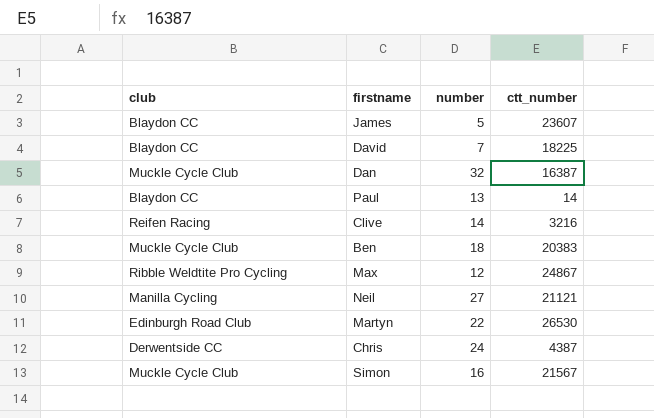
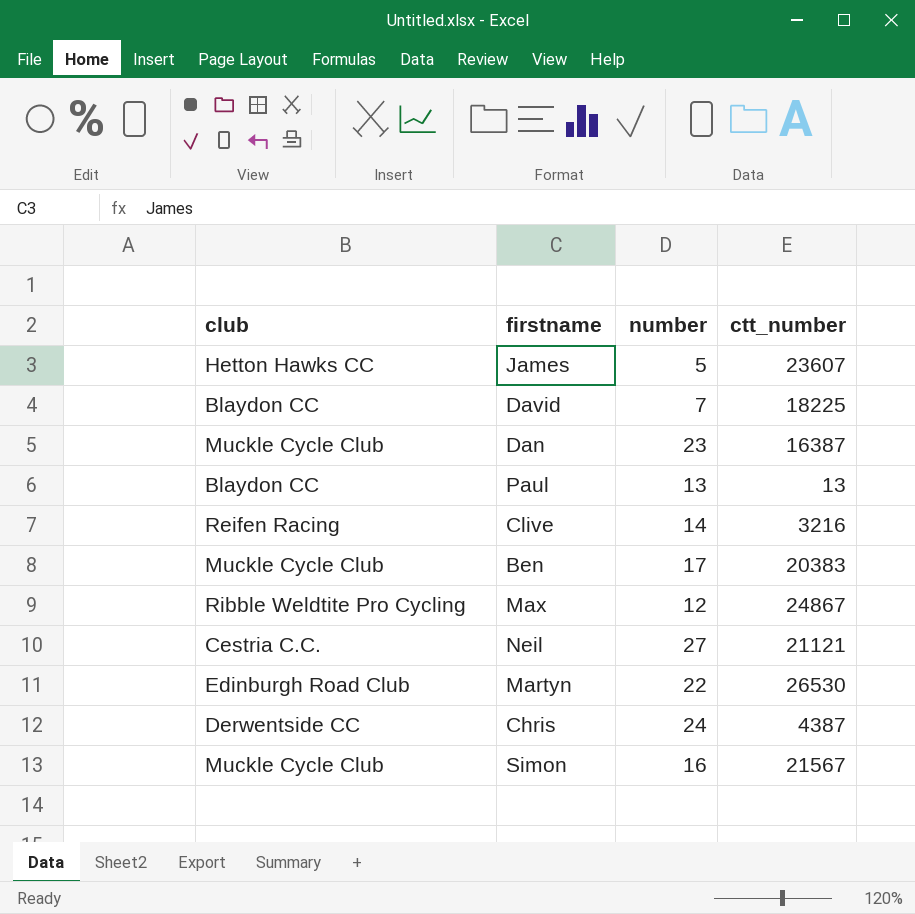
James | club: Blaydon CC -> Hetton Hawks CC
Dan | number: 32 -> 23
Paul | ctt_number: 14 -> 13
Ben | number: 18 -> 17
Neil | club: Manilla Cycling -> Cestria C.C.

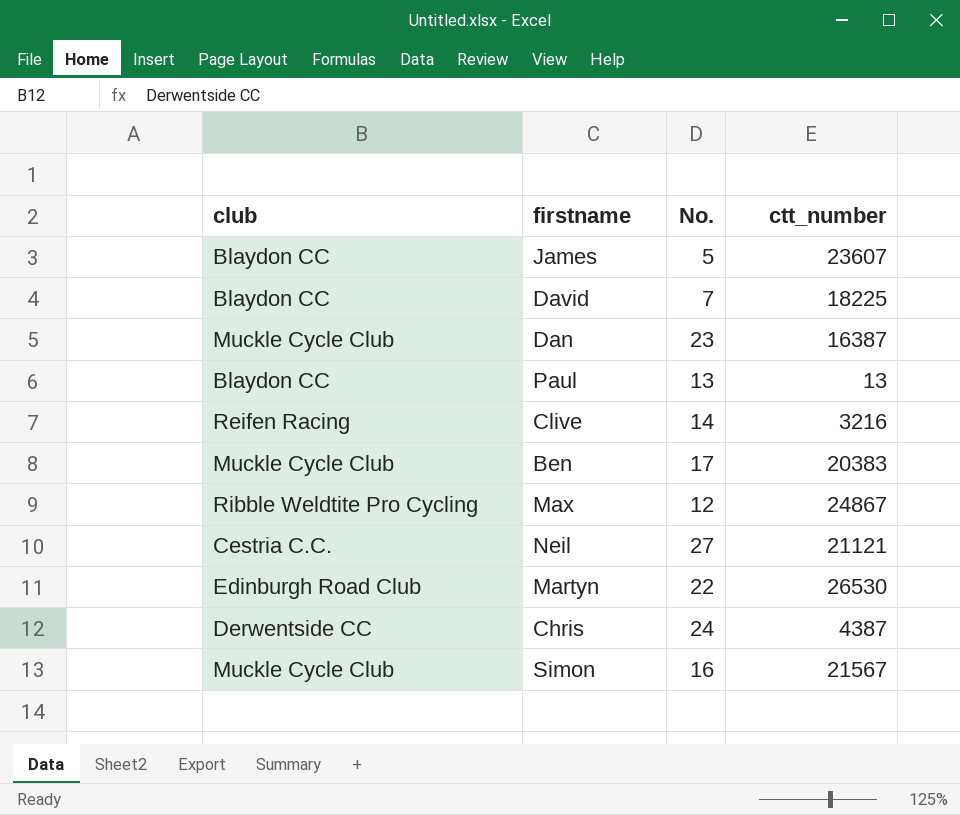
column name: number -> No.
James | club: Hetton Hawks CC -> Blaydon CC

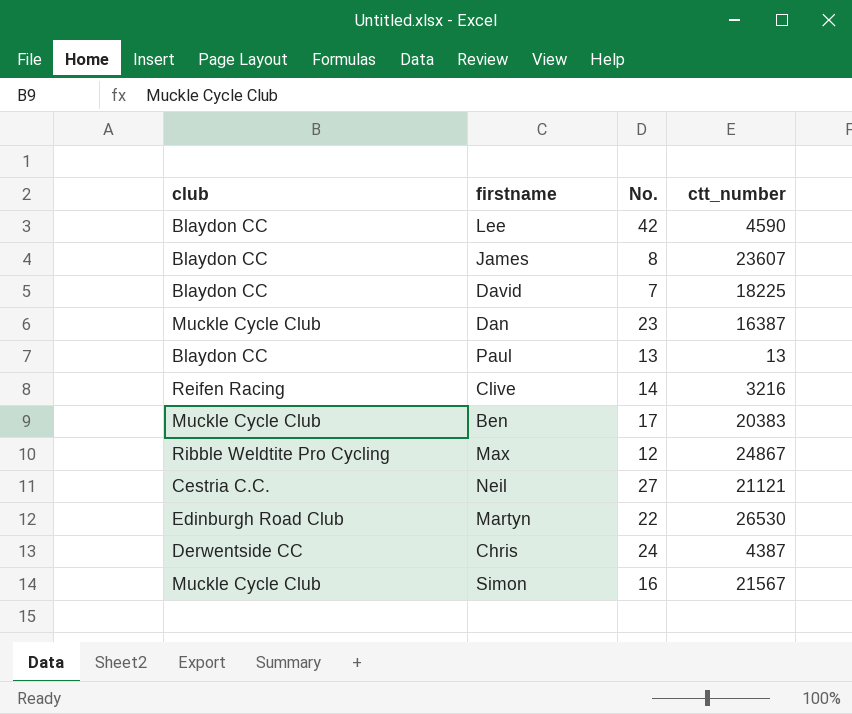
row Lee: none -> Blaydon CC | 42 | 4590
James | No.: 5 -> 8

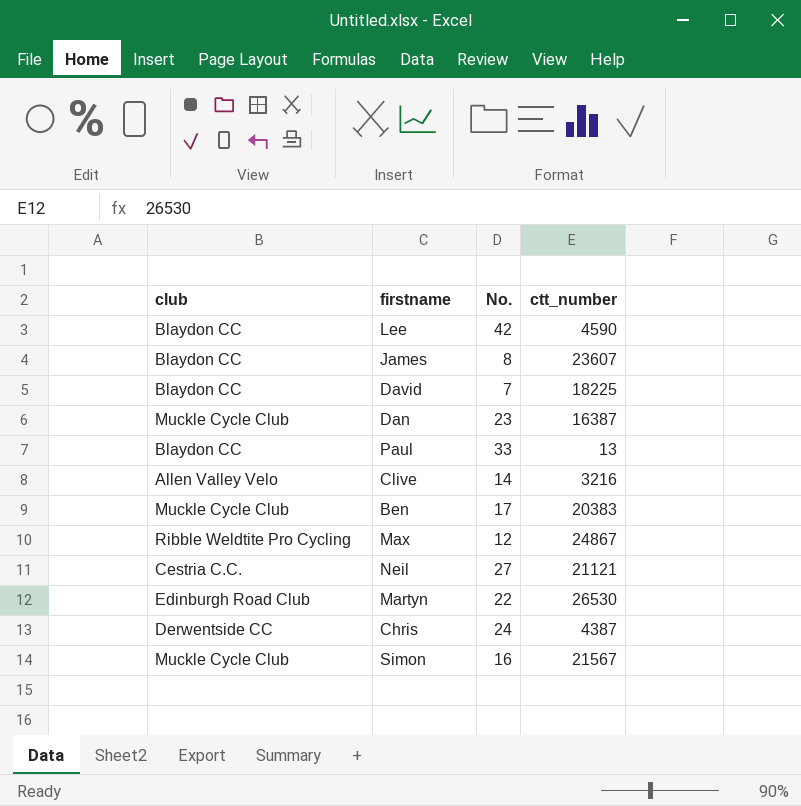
Paul | No.: 13 -> 33
Clive | club: Reifen Racing -> Allen Valley Velo

